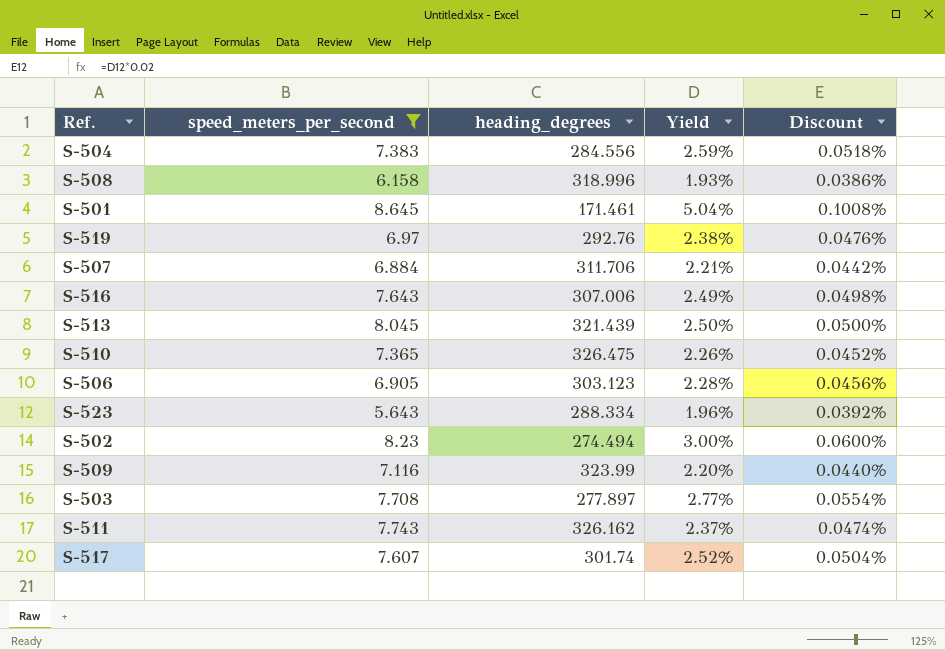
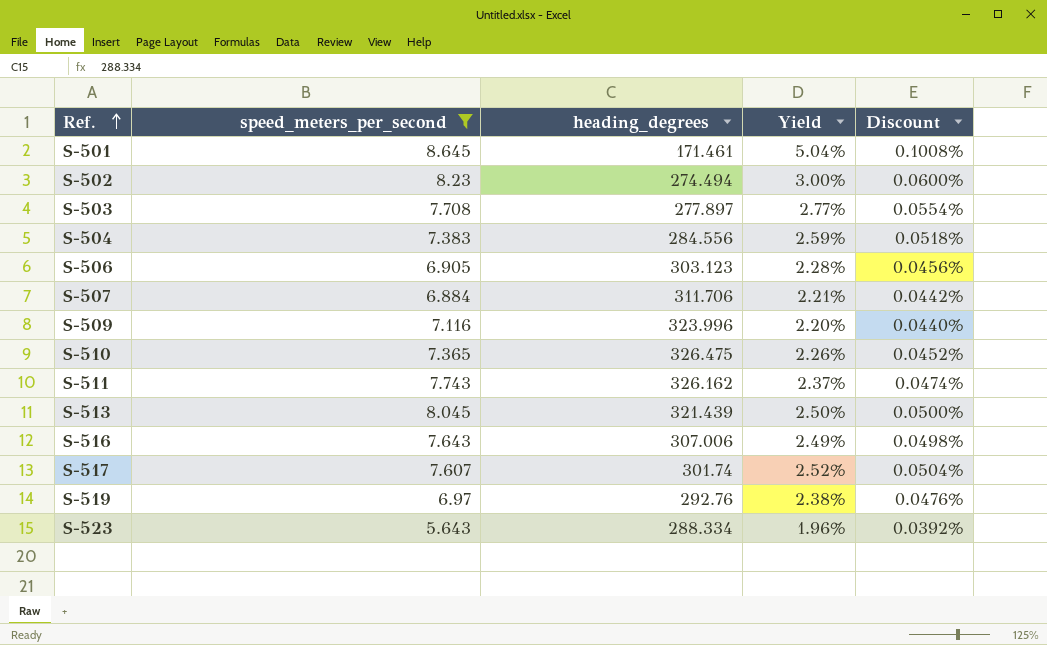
row order: none -> Ref. ascending
row S-508: 6.158 | 318.996 | 1.93% | 0.0386% -> none
S-509 | heading_degrees: 323.99 -> 323.996

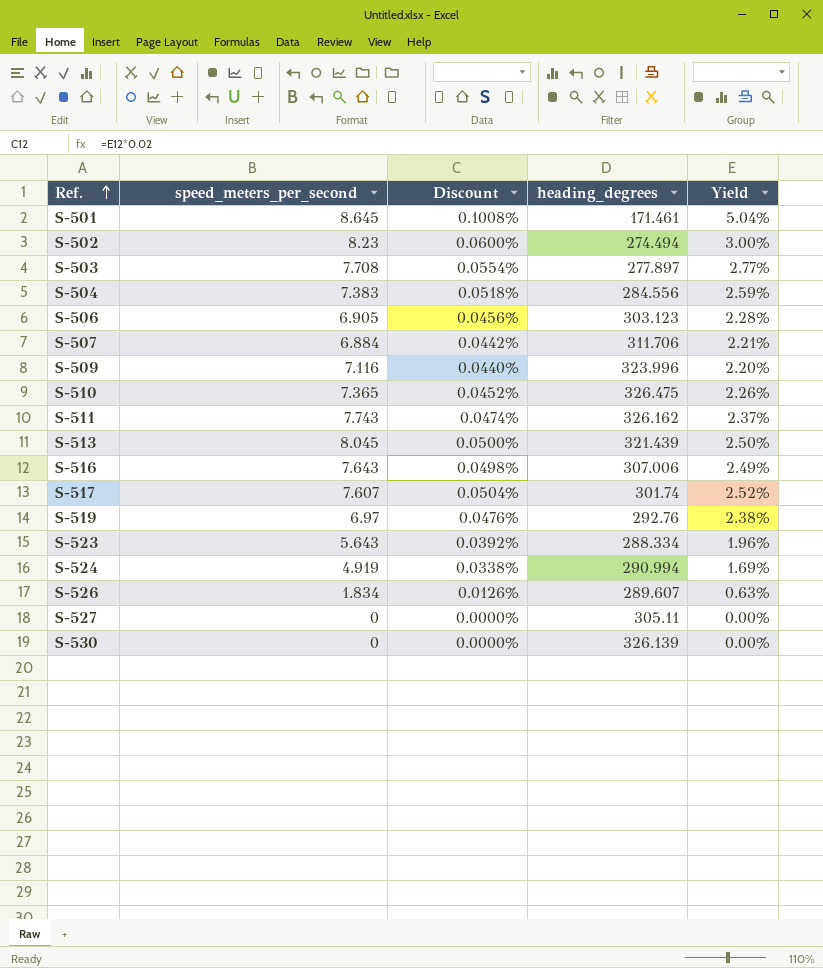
filter: speed_meters_per_second >= 5.643 -> none
column Discount | position: 5 -> 3

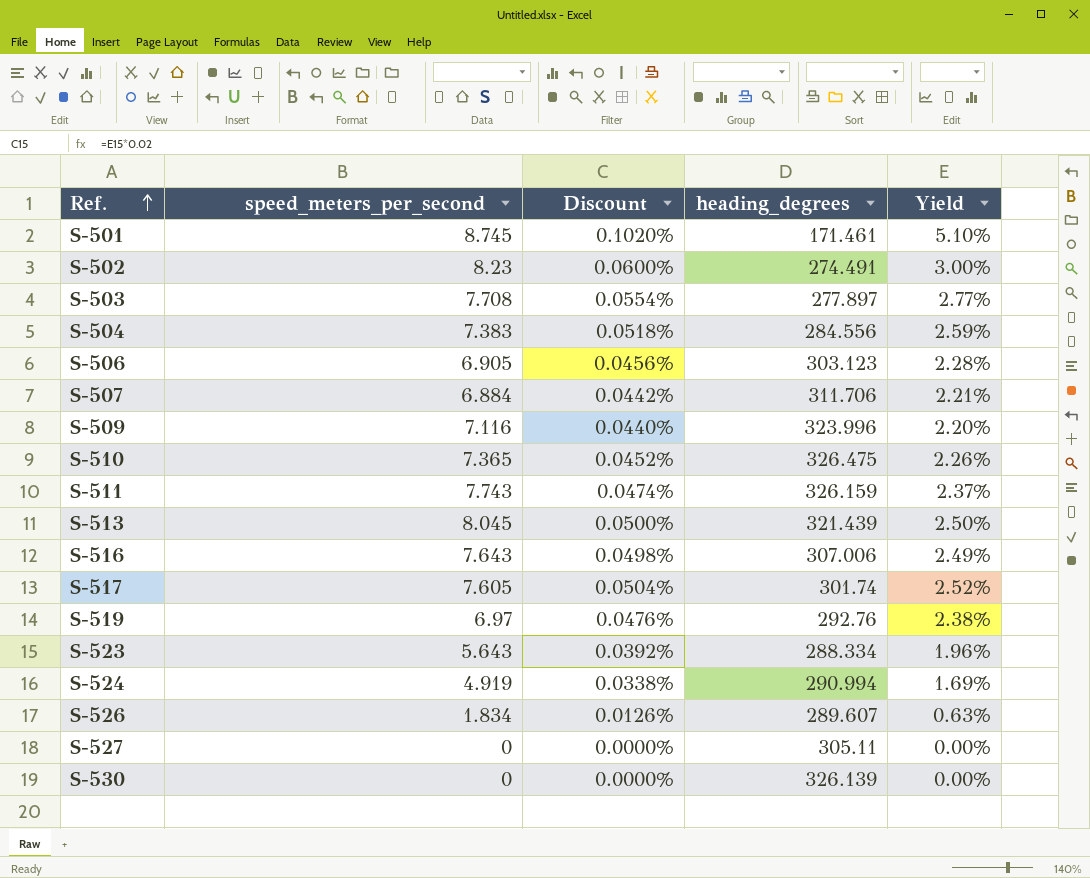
S-501 | speed_meters_per_second: 8.645 -> 8.745
S-501 | Discount: 0.1008% -> 0.1020%
S-501 | Yield: 5.04% -> 5.10%
S-502 | heading_degrees: 274.494 -> 274.491
S-511 | heading_degrees: 326.162 -> 326.159
S-517 | speed_meters_per_second: 7.607 -> 7.605

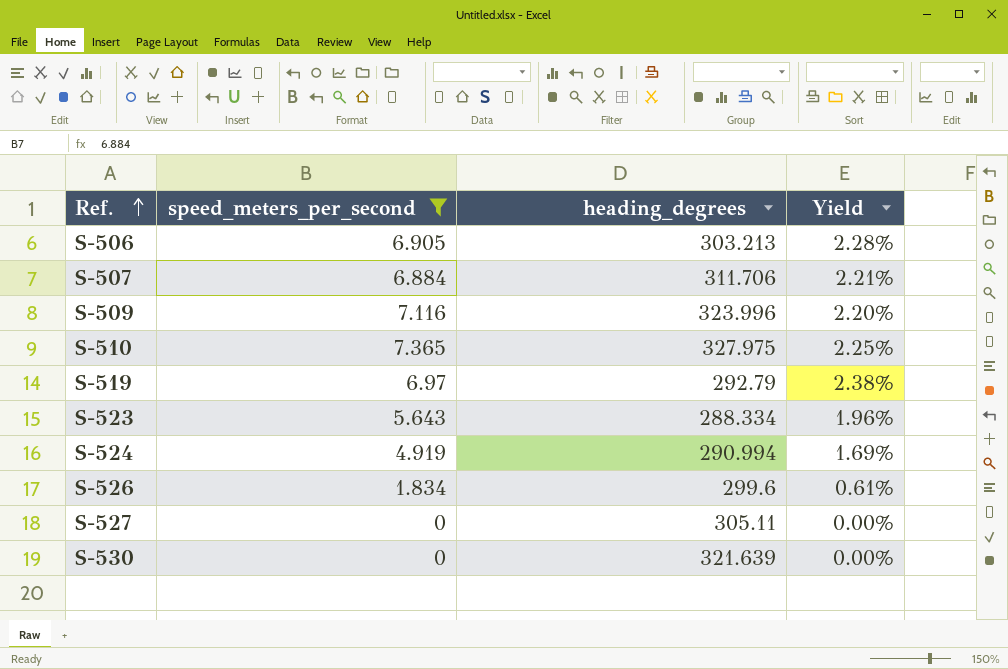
filter: none -> speed_meters_per_second <= 7.365
column Discount | formula: [Yield] * 0.02 -> none
S-506 | heading_degrees: 303.123 -> 303.213
S-510 | heading_degrees: 326.475 -> 327.975
S-510 | Yield: 2.26% -> 2.25%
S-519 | heading_degrees: 292.76 -> 292.79
S-526 | heading_degrees: 289.607 -> 299.6
S-526 | Yield: 0.63% -> 0.61%
S-530 | heading_degrees: 326.139 -> 321.639

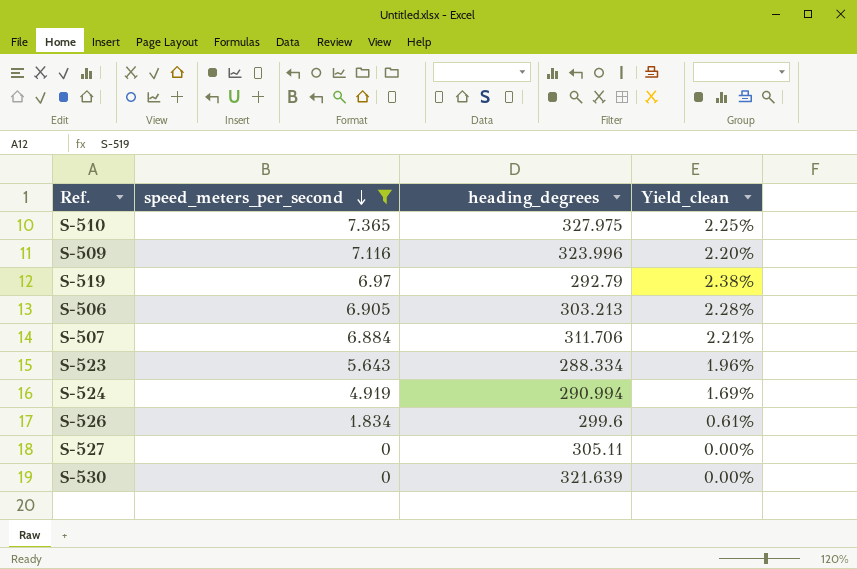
row order: Ref. ascending -> speed_meters_per_second descending
column name: Yield -> Yield_clean

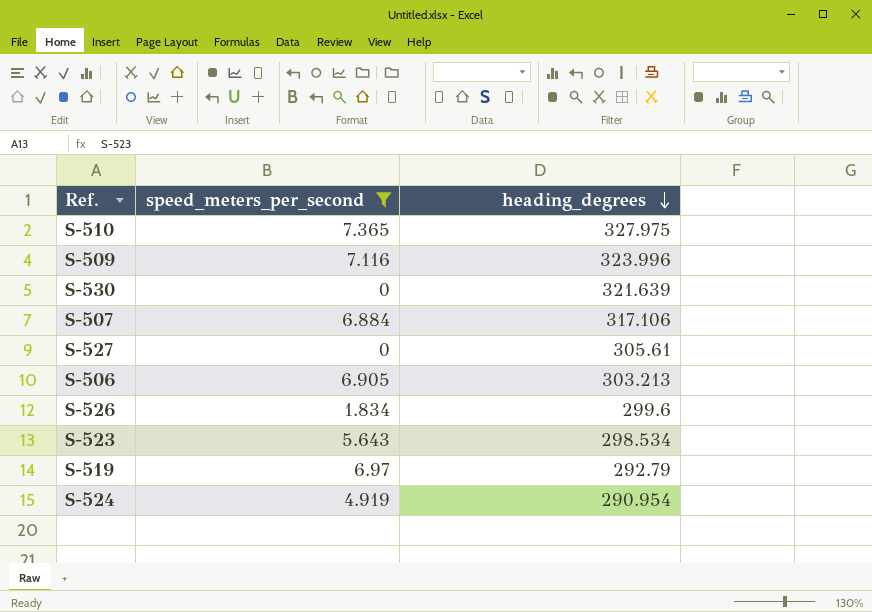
row order: speed_meters_per_second descending -> heading_degrees descending
column Yield_clean | formula: [speed_meters_per_second] / [heading_degrees] -> none
S-507 | heading_degrees: 311.706 -> 317.106
S-527 | heading_degrees: 305.11 -> 305.61
S-523 | heading_degrees: 288.334 -> 298.534
S-524 | heading_degrees: 290.994 -> 290.954

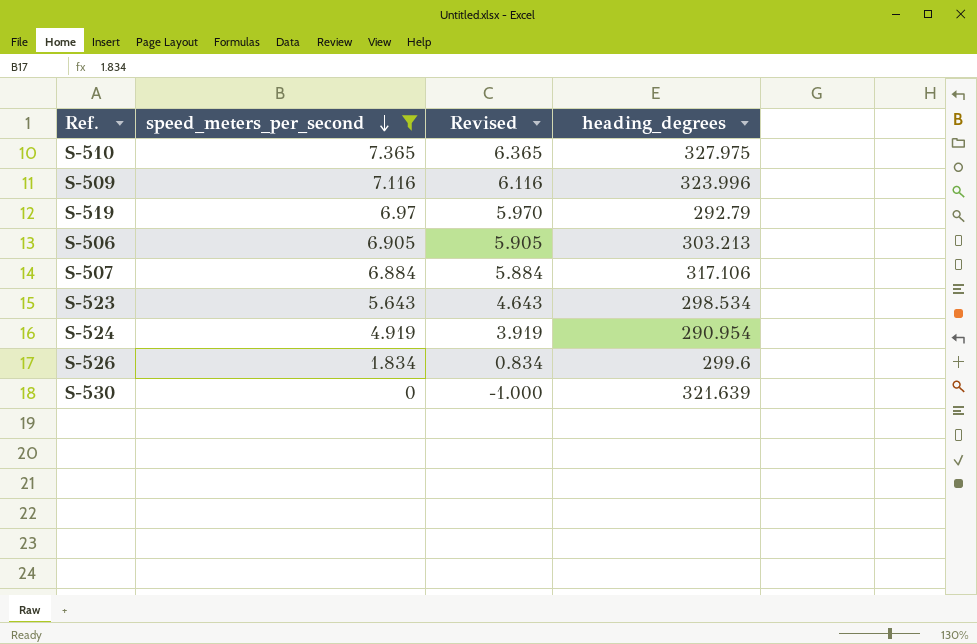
row order: heading_degrees descending -> speed_meters_per_second descending
column Revised | formula: none -> [speed_meters_per_second] - 1
row S-527: 0 | 305.61 -> none

